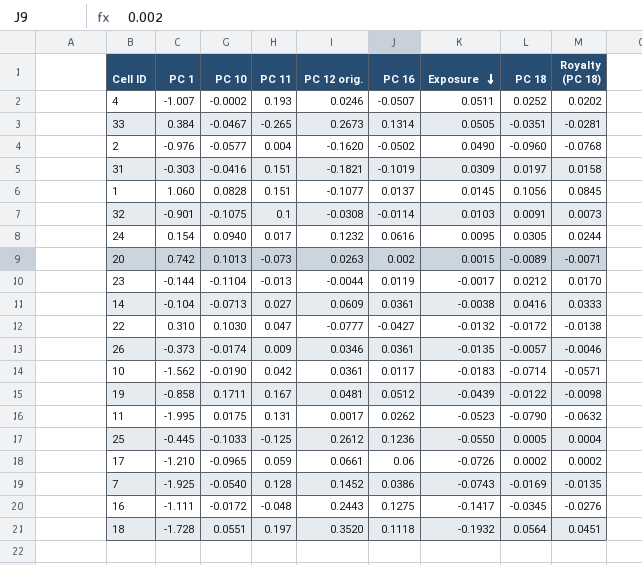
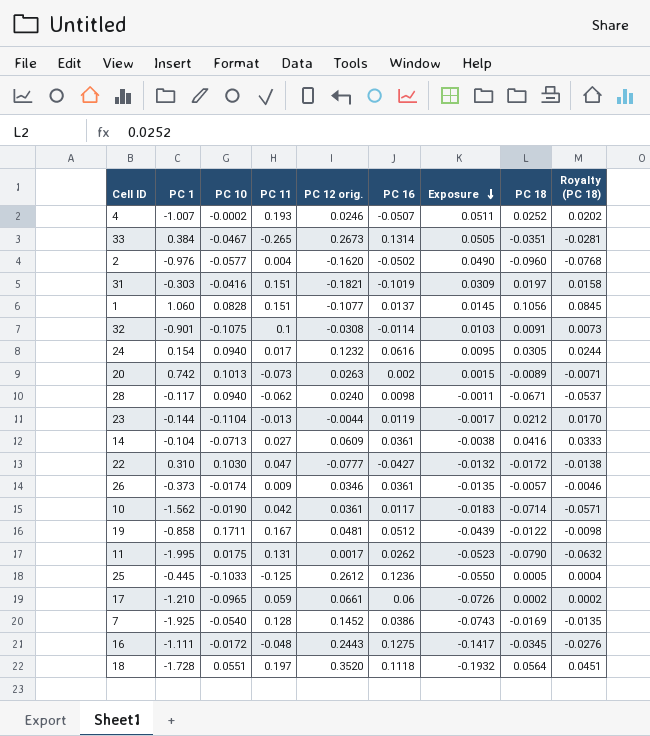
row 28: none -> -0.117 | 0.0940 | -0.062 | 0.0240 | 0.0098 | -0.0011 | -0.0671 | -0.0537

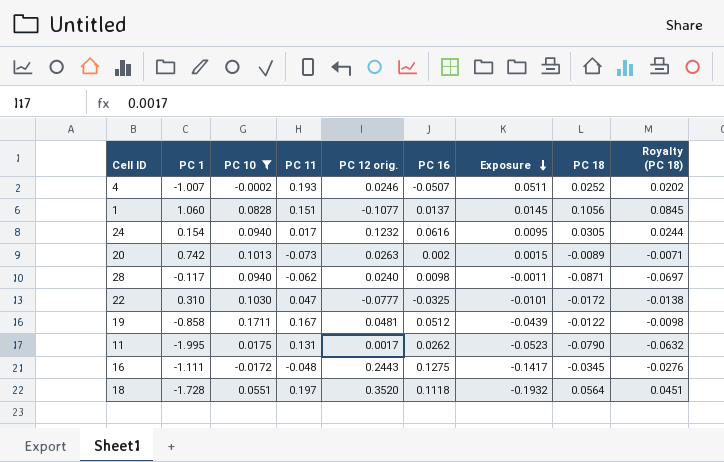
filter: none -> PC 10 >= -0.0172
28 | PC 18: -0.0671 -> -0.0871
28 | Royalty (PC 18): -0.0537 -> -0.0697
22 | PC 16: -0.0427 -> -0.0325
22 | Exposure: -0.0132 -> -0.0101

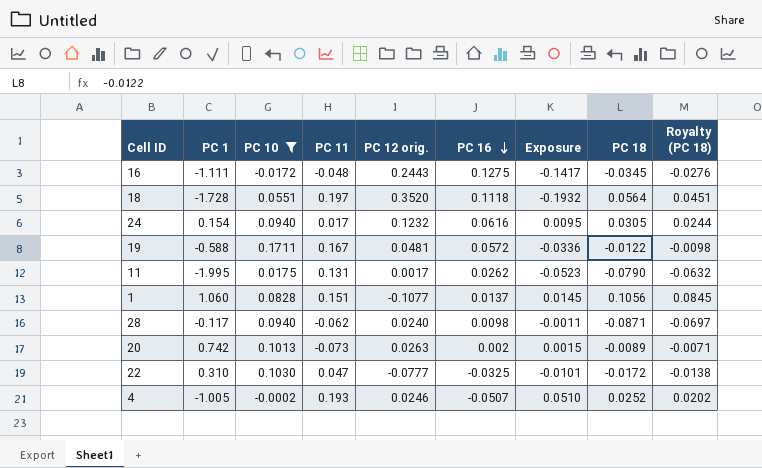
row order: Exposure descending -> PC 16 descending
19 | PC 1: -0.858 -> -0.588
19 | PC 16: 0.0512 -> 0.0572
19 | Exposure: -0.0439 -> -0.0336
4 | PC 1: -1.007 -> -1.005
4 | Exposure: 0.0511 -> 0.0510

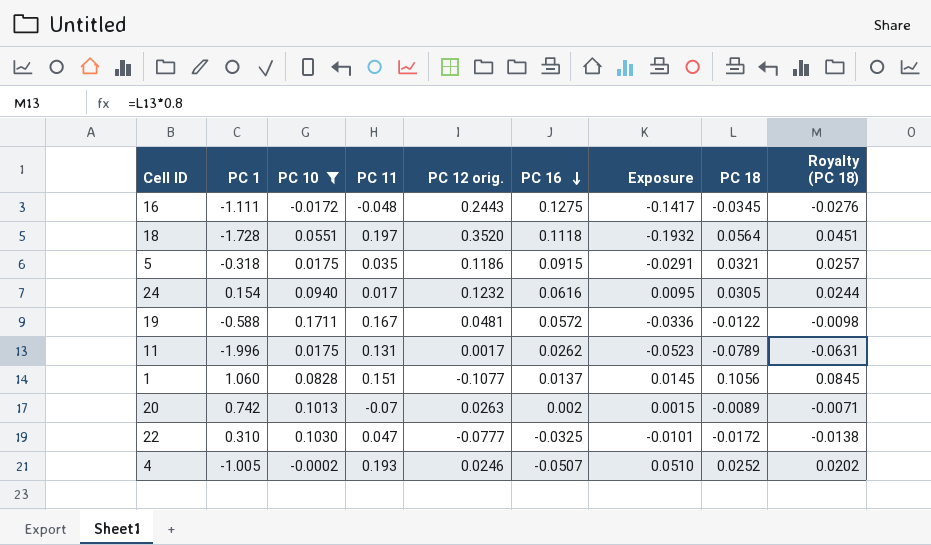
row 28: -0.117 | 0.0940 | -0.062 | 0.0240 | 0.0098 | -0.0011 | -0.0871 | -0.0697 -> none
row 5: none -> -0.318 | 0.0175 | 0.035 | 0.1186 | 0.0915 | -0.0291 | 0.0321 | 0.0257
11 | PC 1: -1.995 -> -1.996
11 | PC 18: -0.0790 -> -0.0789
11 | Royalty (PC 18): -0.0632 -> -0.0631
20 | PC 11: -0.073 -> -0.07

